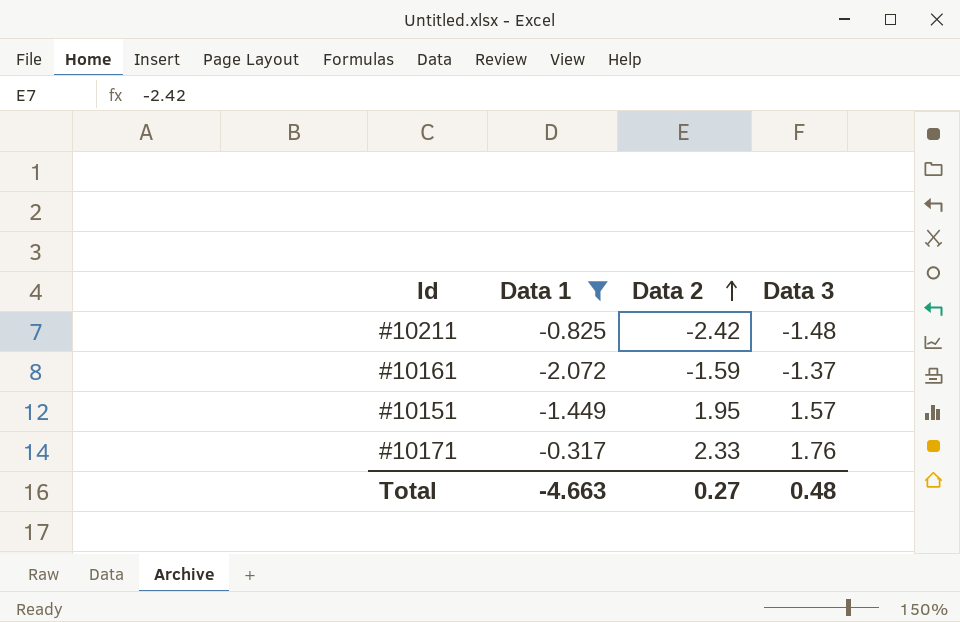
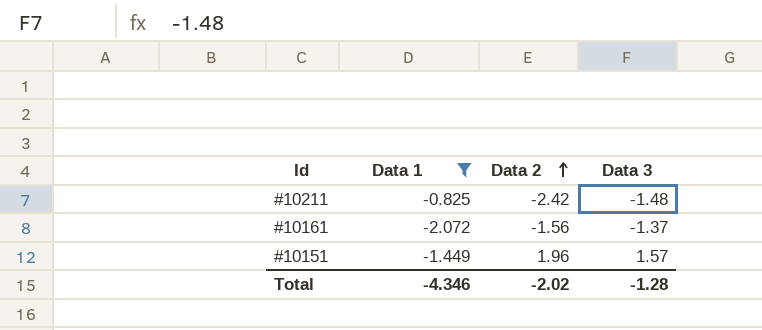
row #10171: -0.317 | 2.33 | 1.76 -> none
#10161 | Data 2: -1.59 -> -1.56
#10151 | Data 2: 1.95 -> 1.96
Total | Data 1: -4.663 -> -4.346
Total | Data 2: 0.27 -> -2.02
Total | Data 3: 0.48 -> -1.28

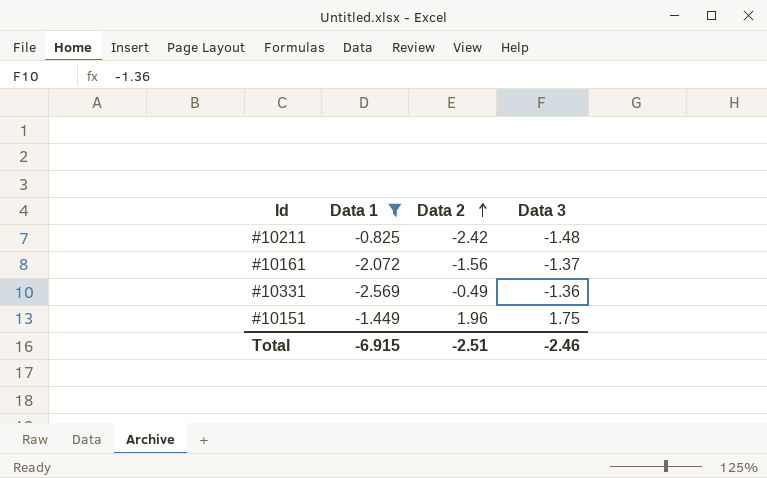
row #10331: none -> -2.569 | -0.49 | -1.36
#10151 | Data 3: 1.57 -> 1.75
Total | Data 1: -4.346 -> -6.915
Total | Data 2: -2.02 -> -2.51
Total | Data 3: -1.28 -> -2.46

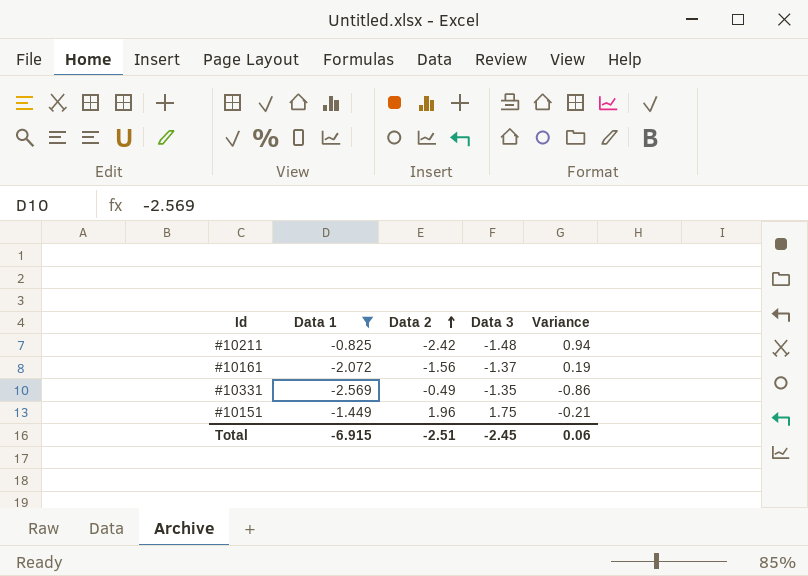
column Variance | formula: none -> [Data 3] - [Data 2]
#10331 | Data 3: -1.36 -> -1.35
Total | Data 3: -2.46 -> -2.45

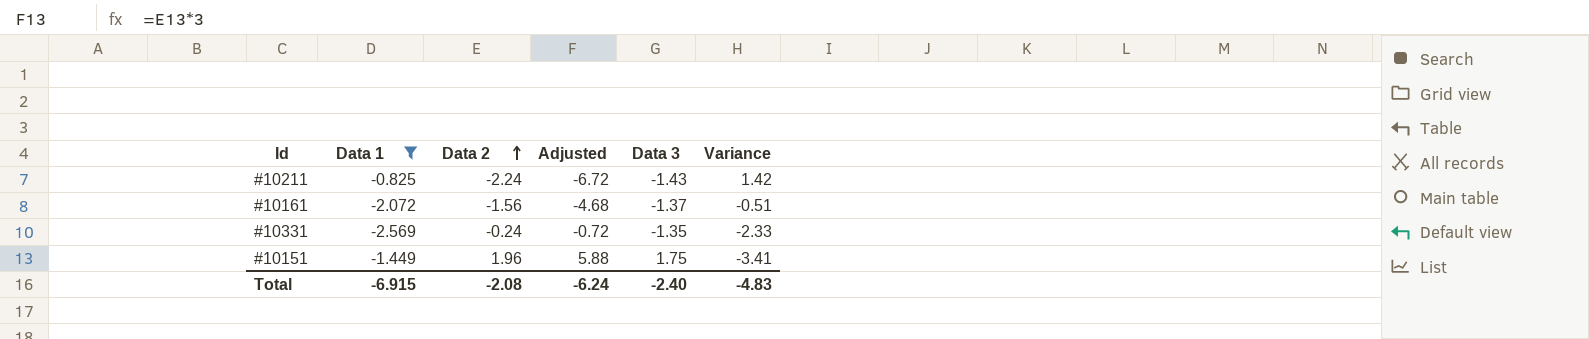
column Adjusted | formula: none -> [Data 2] * 3
column Variance | formula: [Data 3] - [Data 2] -> [Data 1] - [Data 2]
#10211 | Data 2: -2.42 -> -2.24
#10211 | Data 3: -1.48 -> -1.43
#10331 | Data 2: -0.49 -> -0.24
Total | Data 2: -2.51 -> -2.08
Total | Data 3: -2.45 -> -2.40
Total | Variance: 0.06 -> -4.83

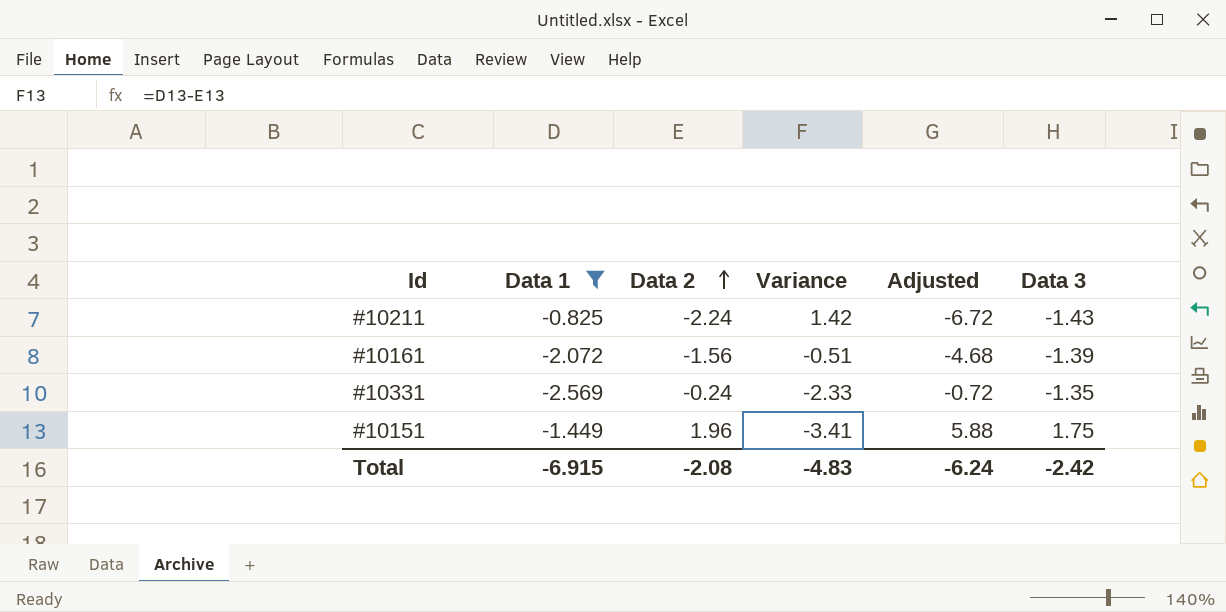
column Variance | position: 6 -> 4
#10161 | Data 3: -1.37 -> -1.39
Total | Data 3: -2.40 -> -2.42

